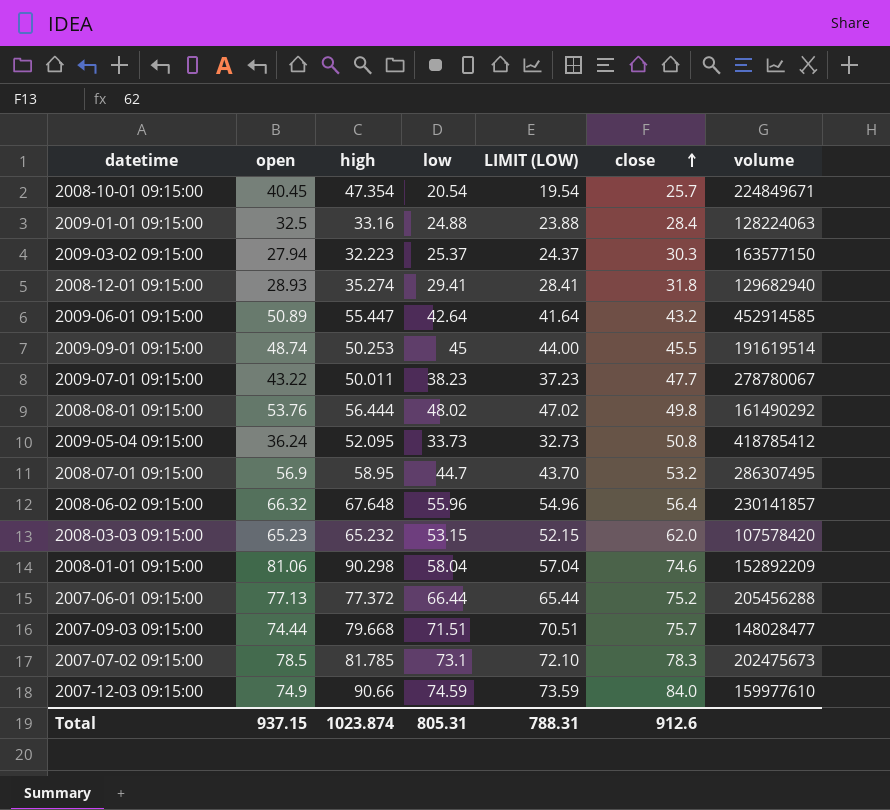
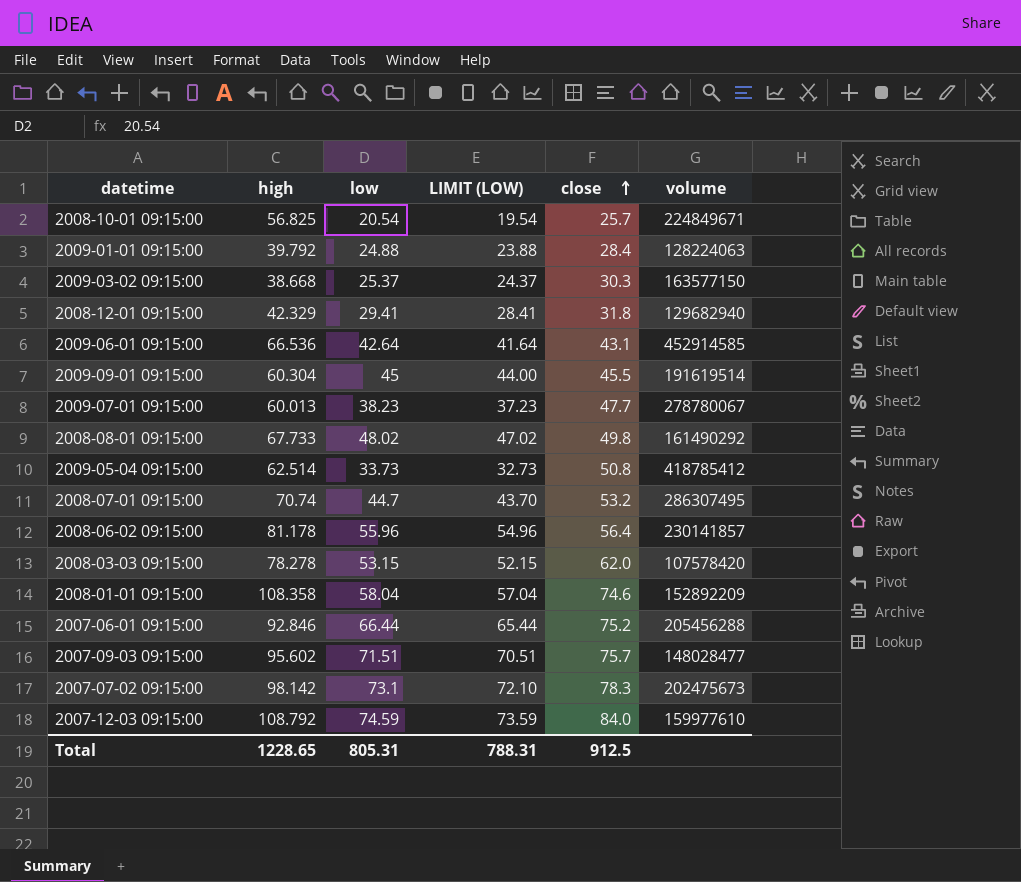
column open | position: 2 -> none
2008-10-01 09:15:00 | high: 47.354 -> 56.825
2009-01-01 09:15:00 | high: 33.16 -> 39.792
2009-03-02 09:15:00 | high: 32.223 -> 38.668
2008-12-01 09:15:00 | high: 35.274 -> 42.329
2009-06-01 09:15:00 | high: 55.447 -> 66.536
2009-06-01 09:15:00 | close: 43.2 -> 43.1
2009-09-01 09:15:00 | high: 50.253 -> 60.304
2009-07-01 09:15:00 | high: 50.011 -> 60.013
2008-08-01 09:15:00 | high: 56.444 -> 67.733
2009-05-04 09:15:00 | high: 52.095 -> 62.514
2008-07-01 09:15:00 | high: 58.95 -> 70.74
2008-06-02 09:15:00 | high: 67.648 -> 81.178
2008-03-03 09:15:00 | high: 65.232 -> 78.278
2008-01-01 09:15:00 | high: 90.298 -> 108.358
2007-06-01 09:15:00 | high: 77.372 -> 92.846
2007-09-03 09:15:00 | high: 79.668 -> 95.602
2007-07-02 09:15:00 | high: 81.785 -> 98.142
2007-12-03 09:15:00 | high: 90.66 -> 108.792
Total | high: 1023.874 -> 1228.65
Total | close: 912.6 -> 912.5

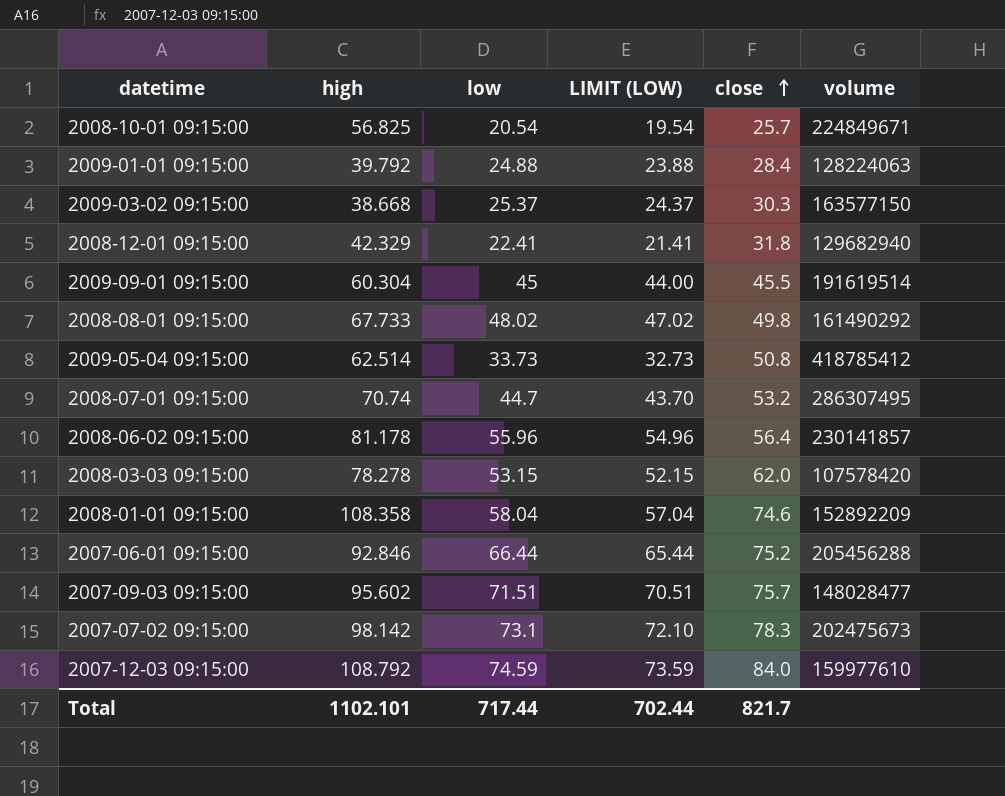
row 2009-06-01 09:15:00: 66.536 | 42.64 | 41.64 | 43.1 | 452914585 -> none
row 2009-07-01 09:15:00: 60.013 | 38.23 | 37.23 | 47.7 | 278780067 -> none
2008-12-01 09:15:00 | low: 29.41 -> 22.41
2008-12-01 09:15:00 | LIMIT (LOW): 28.41 -> 21.41
Total | high: 1228.65 -> 1102.101
Total | low: 805.31 -> 717.44
Total | LIMIT (LOW): 788.31 -> 702.44
Total | close: 912.5 -> 821.7

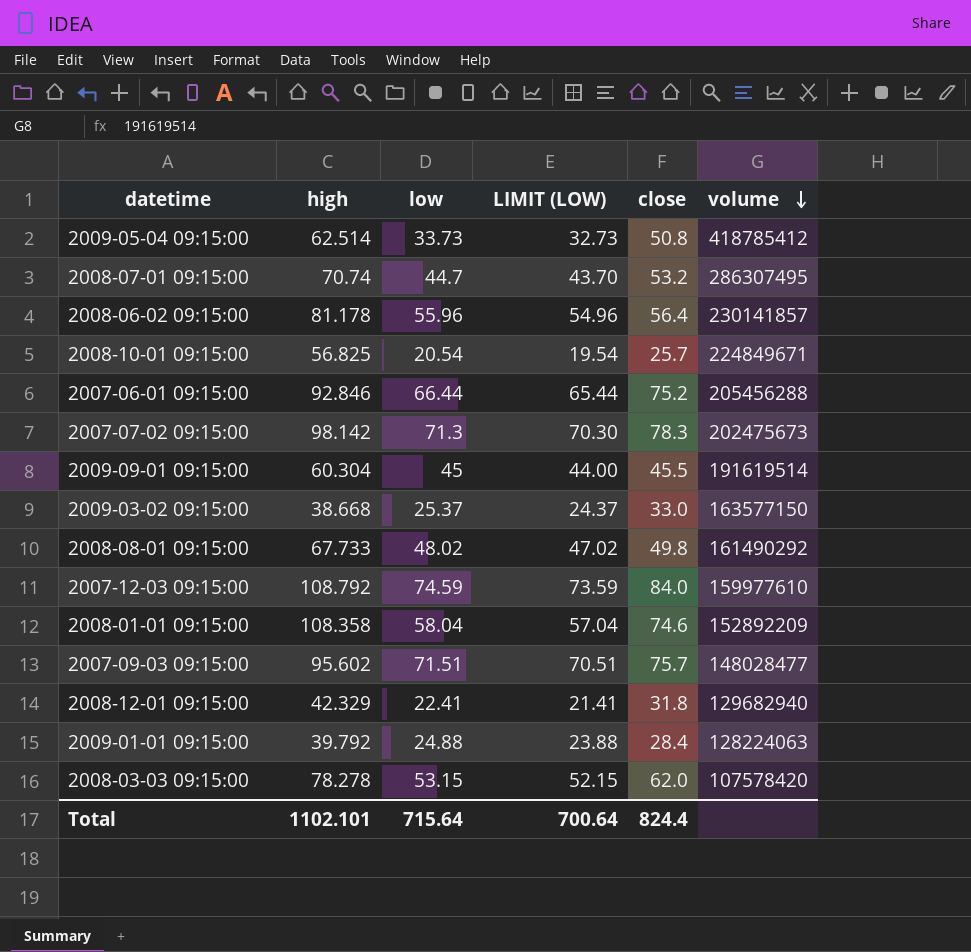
row order: close ascending -> volume descending
2007-07-02 09:15:00 | low: 73.1 -> 71.3
2007-07-02 09:15:00 | LIMIT (LOW): 72.10 -> 70.30
2009-03-02 09:15:00 | close: 30.3 -> 33.0
Total | low: 717.44 -> 715.64
Total | LIMIT (LOW): 702.44 -> 700.64
Total | close: 821.7 -> 824.4

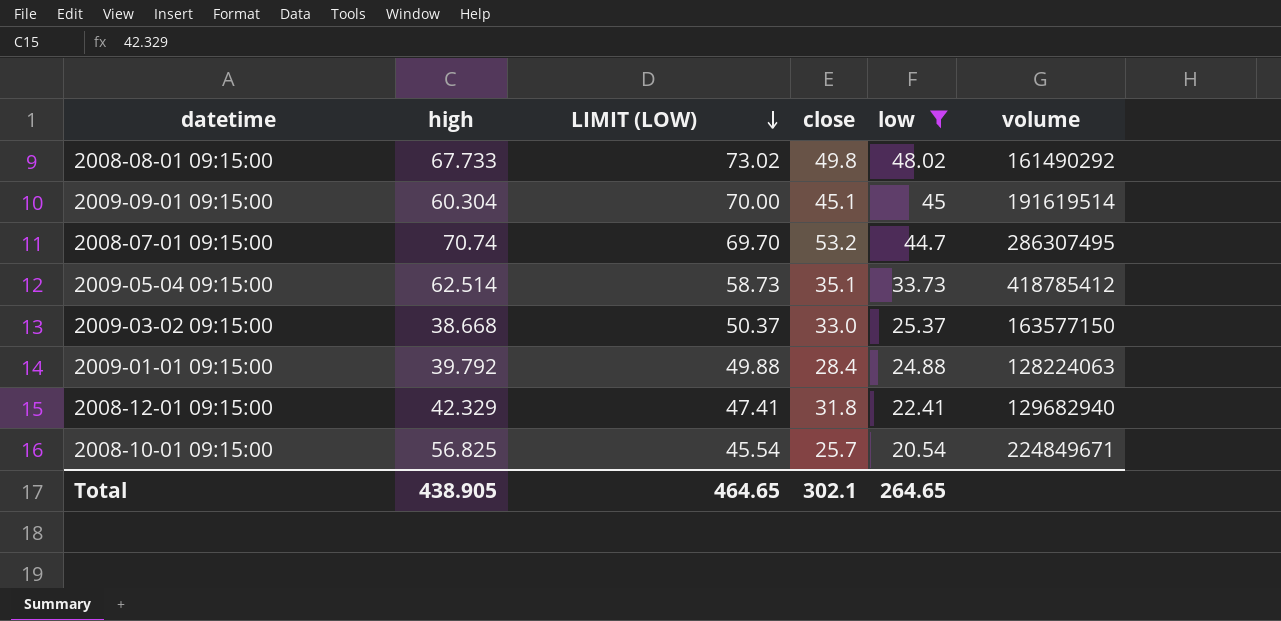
filter: none -> low <= 48.02
row order: volume descending -> LIMIT (LOW) descending
column LIMIT (LOW) | formula: [low] - 1 -> [low] + 25
column low | position: 3 -> 5
2009-09-01 09:15:00 | close: 45.5 -> 45.1
2009-05-04 09:15:00 | close: 50.8 -> 35.1
Total | high: 1102.101 -> 438.905
Total | LIMIT (LOW): 700.64 -> 464.65
Total | close: 824.4 -> 302.1
Total | low: 715.64 -> 264.65

